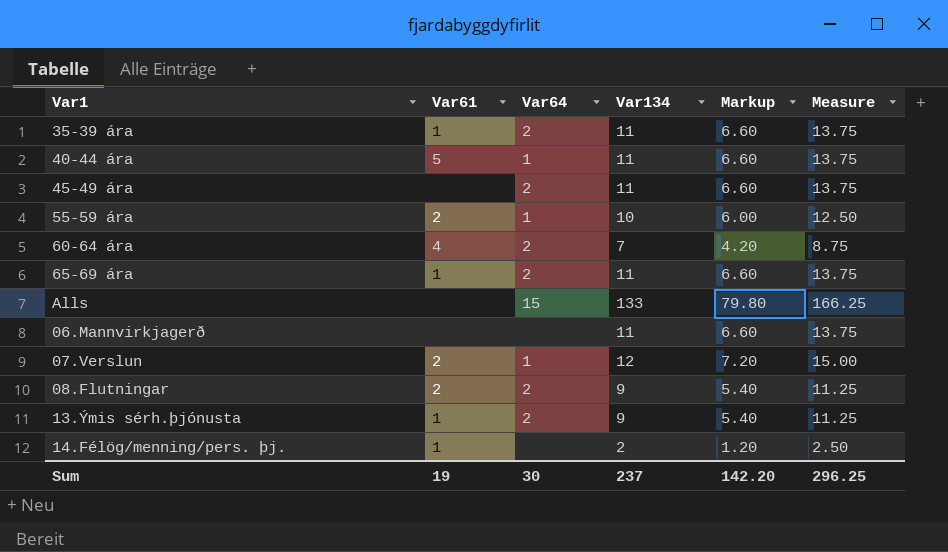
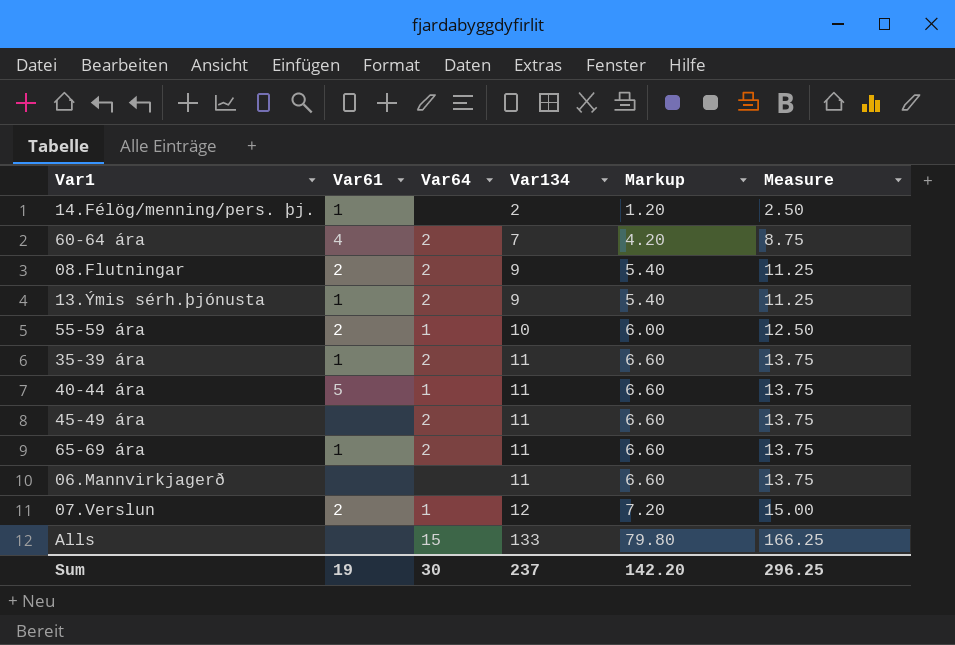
row order: none -> Var134 ascending

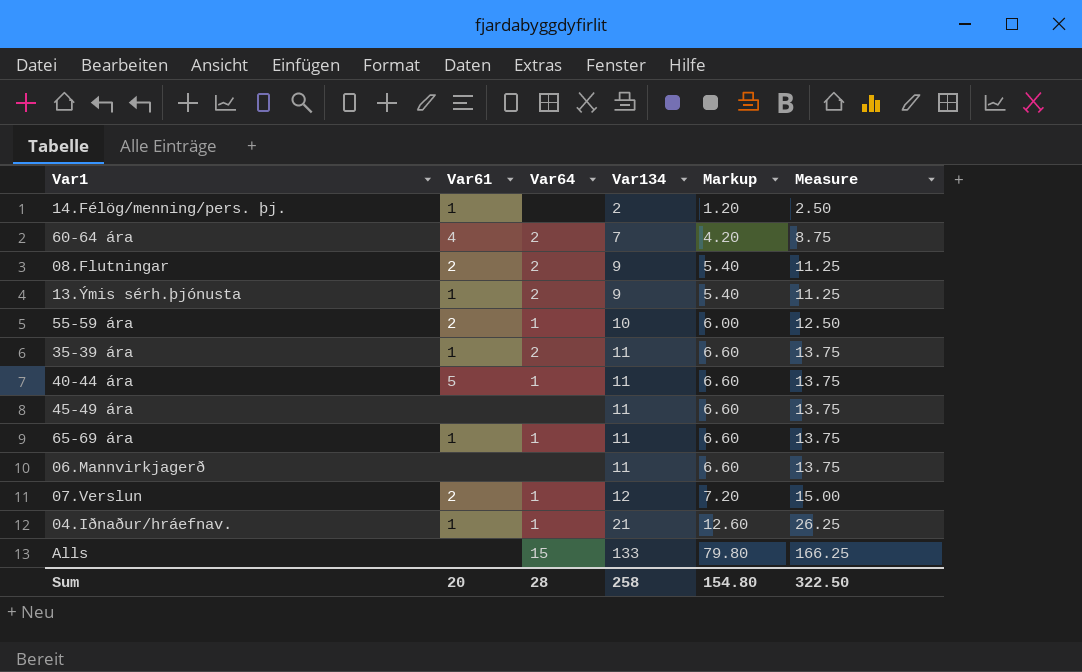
45-49 ára | Var64: 2 -> none
65-69 ára | Var64: 2 -> 1
row 04.Iðnaður/hráefnav.: none -> 1 | 1 | 21 | 12.60 | 26.25
Sum | Var61: 19 -> 20
Sum | Var64: 30 -> 28
Sum | Var134: 237 -> 258
Sum | Markup: 142.20 -> 154.80
Sum | Measure: 296.25 -> 322.50

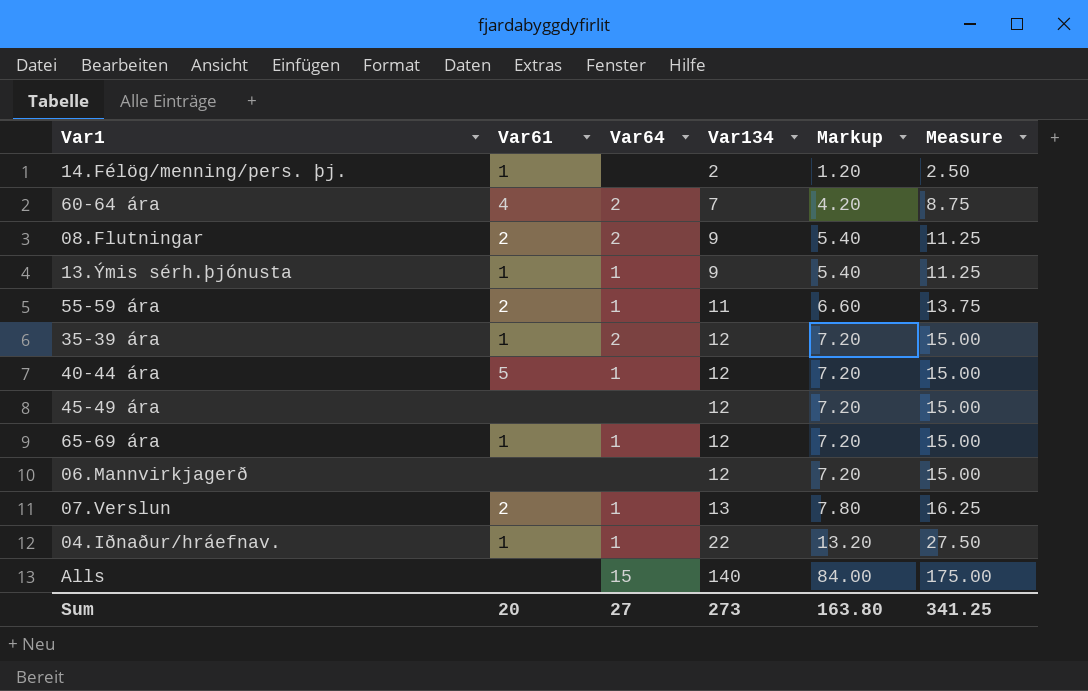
13.Ýmis sérh.þjónusta | Var64: 2 -> 1
55-59 ára | Var134: 10 -> 11
55-59 ára | Markup: 6.00 -> 6.60
55-59 ára | Measure: 12.50 -> 13.75
35-39 ára | Var134: 11 -> 12
35-39 ára | Markup: 6.60 -> 7.20
35-39 ára | Measure: 13.75 -> 15.00
40-44 ára | Var134: 11 -> 12
40-44 ára | Markup: 6.60 -> 7.20
40-44 ára | Measure: 13.75 -> 15.00
45-49 ára | Var134: 11 -> 12
45-49 ára | Markup: 6.60 -> 7.20
45-49 ára | Measure: 13.75 -> 15.00
65-69 ára | Var134: 11 -> 12
65-69 ára | Markup: 6.60 -> 7.20
65-69 ára | Measure: 13.75 -> 15.00
06.Mannvirkjagerð | Var134: 11 -> 12
06.Mannvirkjagerð | Markup: 6.60 -> 7.20
06.Mannvirkjagerð | Measure: 13.75 -> 15.00
07.Verslun | Var134: 12 -> 13
07.Verslun | Markup: 7.20 -> 7.80
07.Verslun | Measure: 15.00 -> 16.25
04.Iðnaður/hráefnav. | Var134: 21 -> 22
04.Iðnaður/hráefnav. | Markup: 12.60 -> 13.20
04.Iðnaður/hráefnav. | Measure: 26.25 -> 27.50
Alls | Var134: 133 -> 140
Alls | Markup: 79.80 -> 84.00
Alls | Measure: 166.25 -> 175.00
Sum | Var64: 28 -> 27
Sum | Var134: 258 -> 273
Sum | Markup: 154.80 -> 163.80
Sum | Measure: 322.50 -> 341.25

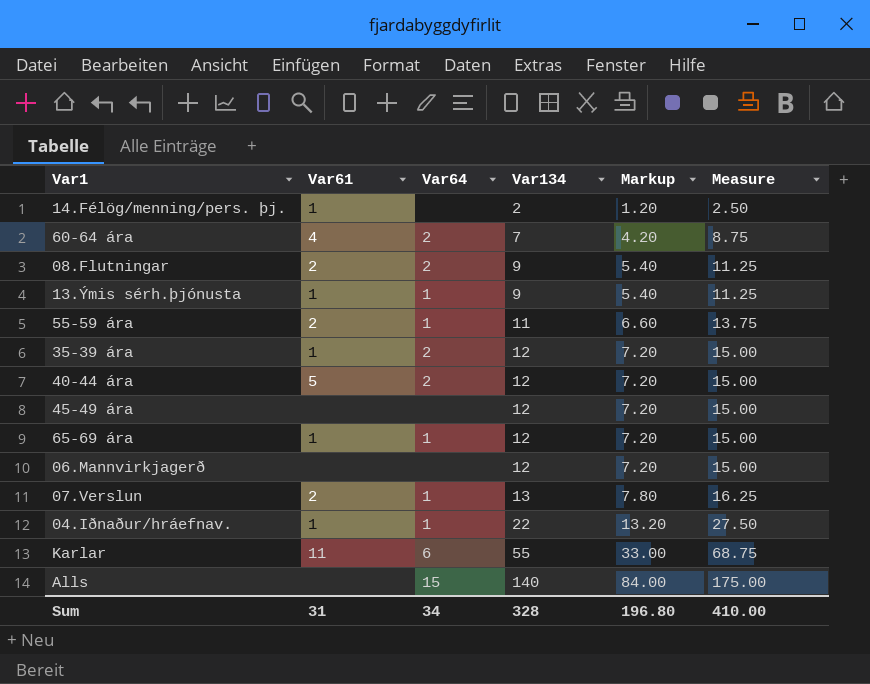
40-44 ára | Var64: 1 -> 2
row Karlar: none -> 11 | 6 | 55 | 33.00 | 68.75
Sum | Var61: 20 -> 31
Sum | Var64: 27 -> 34
Sum | Var134: 273 -> 328
Sum | Markup: 163.80 -> 196.80
Sum | Measure: 341.25 -> 410.00

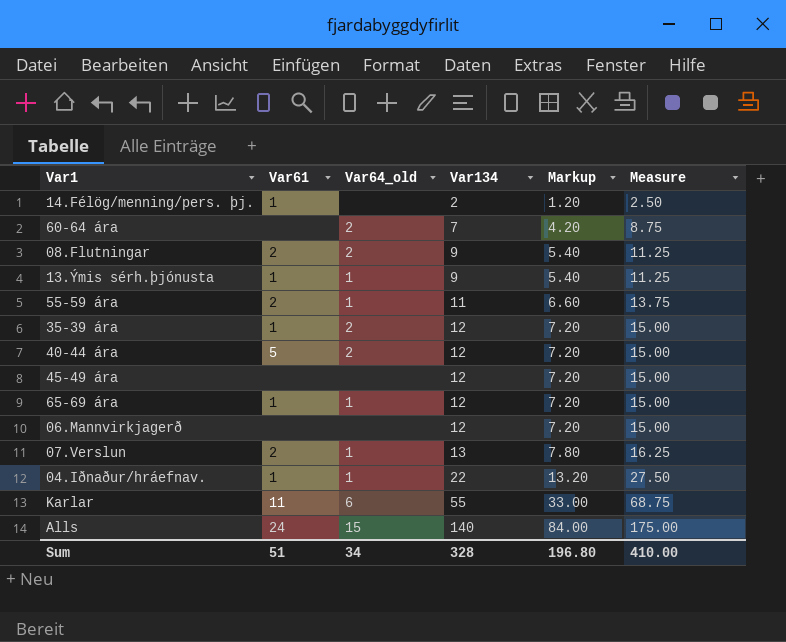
column name: Var64 -> Var64_old
60-64 ára | Var61: 4 -> none
Alls | Var61: none -> 24
Sum | Var61: 31 -> 51

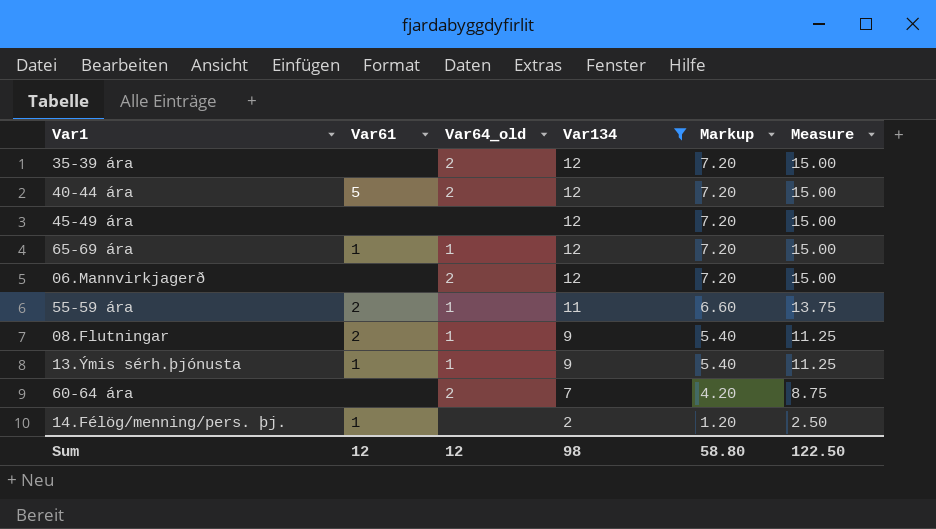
filter: none -> Var134 <= 12
row order: Var134 ascending -> Var134 descending
35-39 ára | Var61: 1 -> none
06.Mannvirkjagerð | Var64_old: none -> 2
08.Flutningar | Var64_old: 2 -> 1
Sum | Var61: 51 -> 12
Sum | Var64_old: 34 -> 12
Sum | Var134: 328 -> 98
Sum | Markup: 196.80 -> 58.80
Sum | Measure: 410.00 -> 122.50

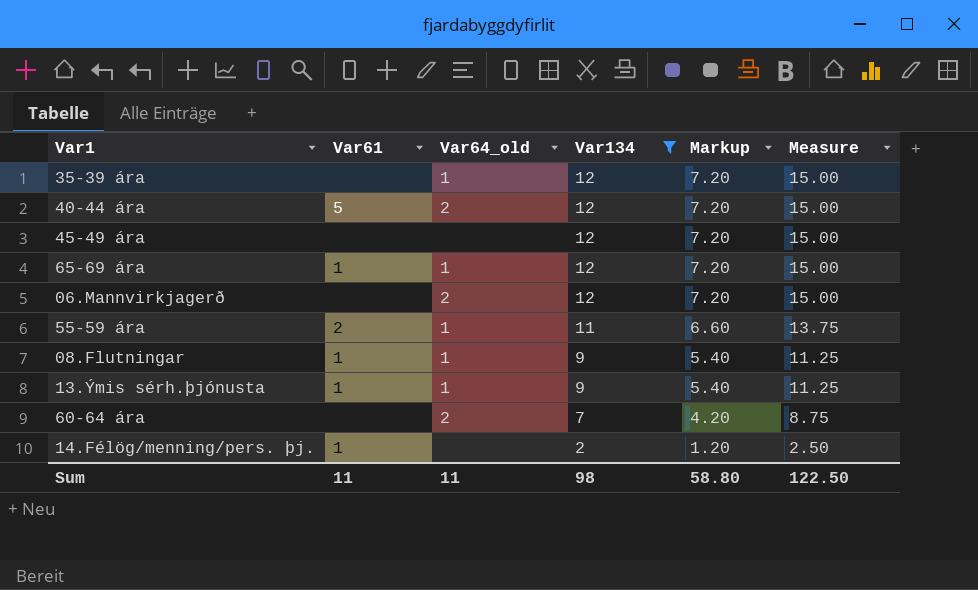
35-39 ára | Var64_old: 2 -> 1
08.Flutningar | Var61: 2 -> 1
Sum | Var61: 12 -> 11
Sum | Var64_old: 12 -> 11

